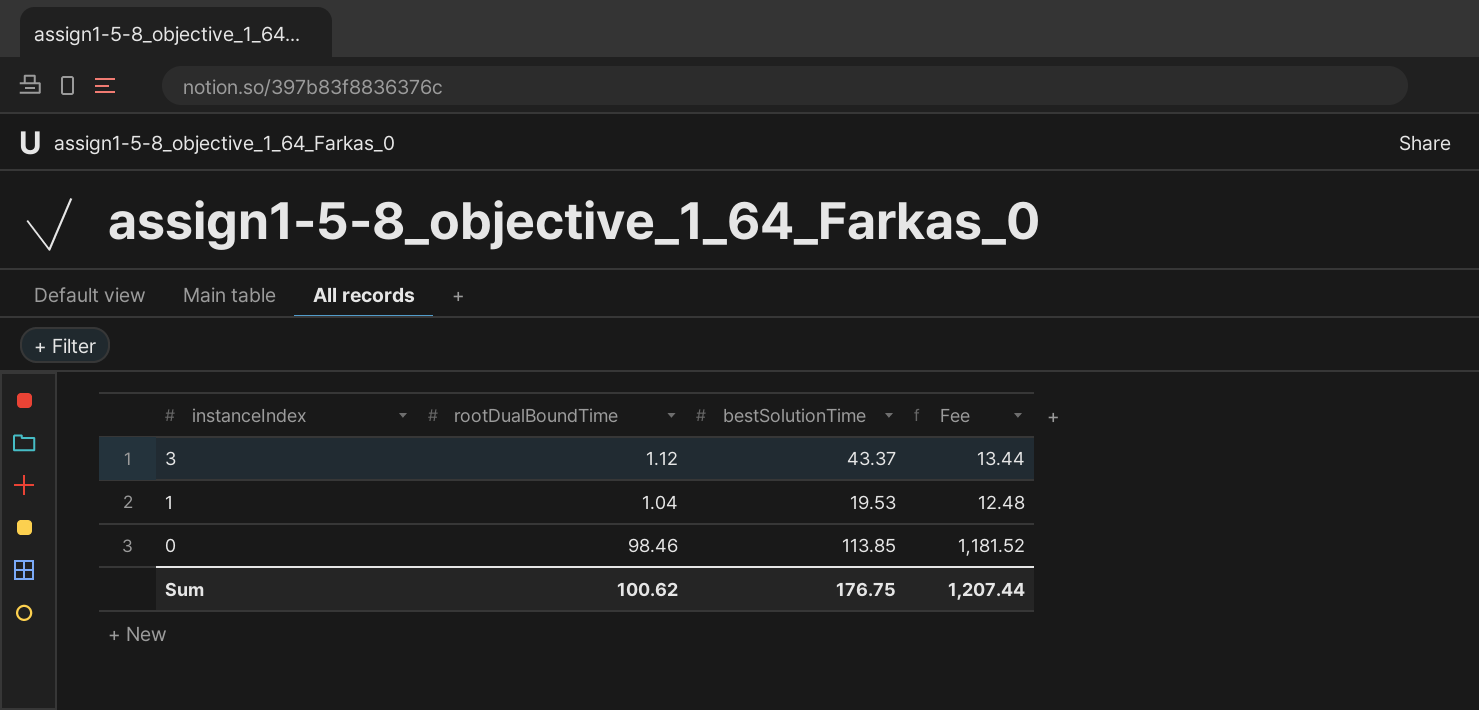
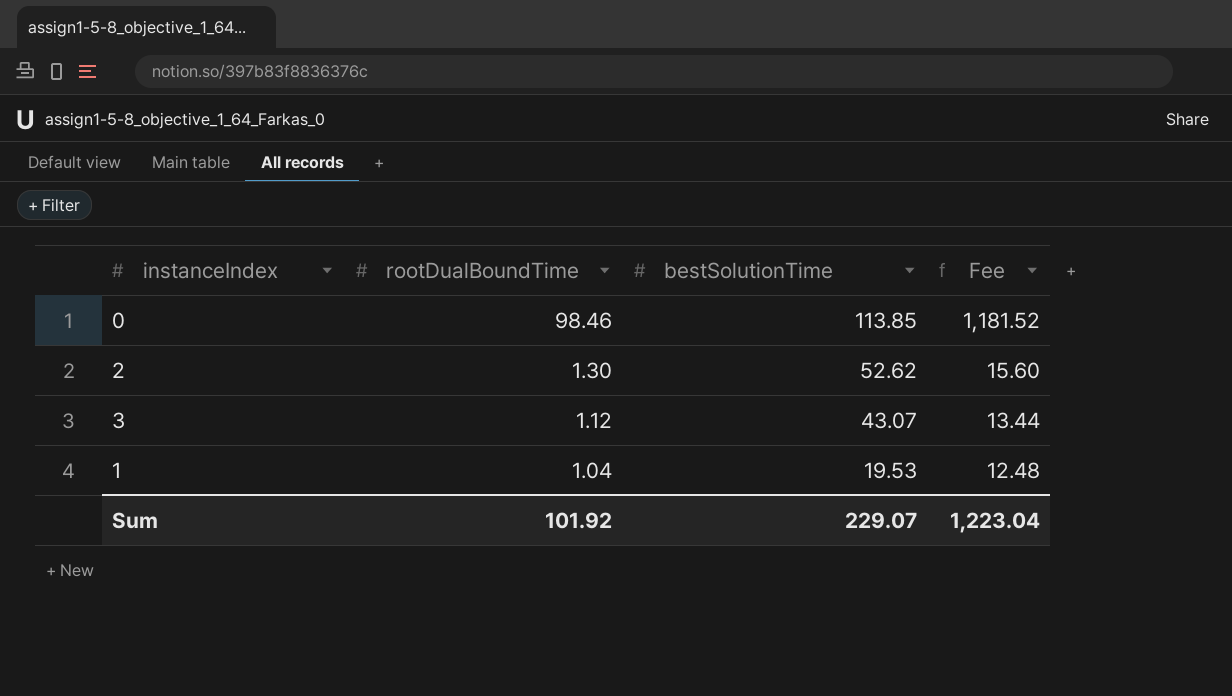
row order: instanceIndex descending -> rootDualBoundTime descending
row 2: none -> 1.30 | 52.62 | 15.60
3 | bestSolutionTime: 43.37 -> 43.07
Sum | rootDualBoundTime: 100.62 -> 101.92
Sum | bestSolutionTime: 176.75 -> 229.07
Sum | Fee: 1,207.44 -> 1,223.04

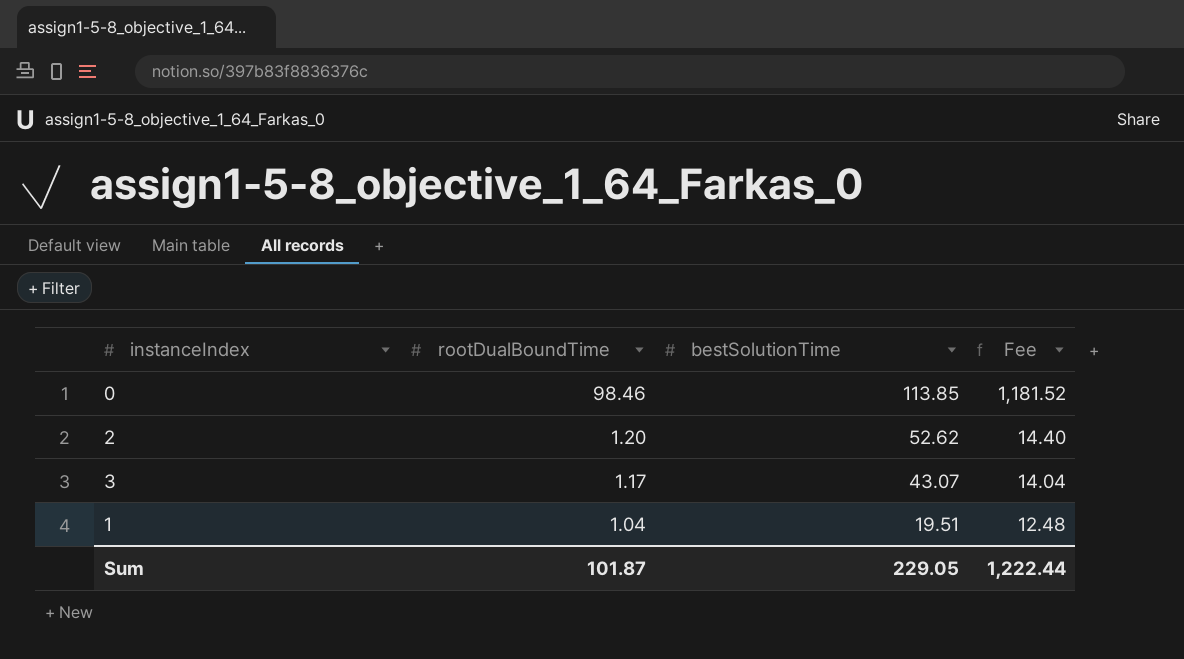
2 | rootDualBoundTime: 1.30 -> 1.20
2 | Fee: 15.60 -> 14.40
3 | rootDualBoundTime: 1.12 -> 1.17
3 | Fee: 13.44 -> 14.04
1 | bestSolutionTime: 19.53 -> 19.51
Sum | rootDualBoundTime: 101.92 -> 101.87
Sum | bestSolutionTime: 229.07 -> 229.05
Sum | Fee: 1,223.04 -> 1,222.44

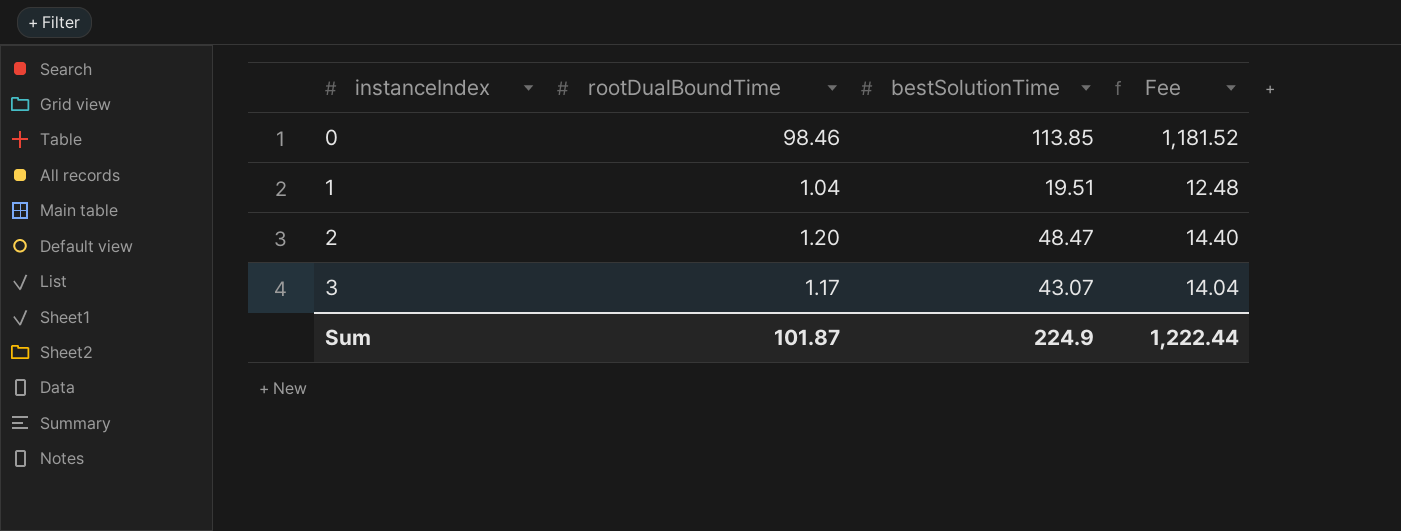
row order: rootDualBoundTime descending -> instanceIndex ascending
2 | bestSolutionTime: 52.62 -> 48.47
Sum | bestSolutionTime: 229.05 -> 224.9

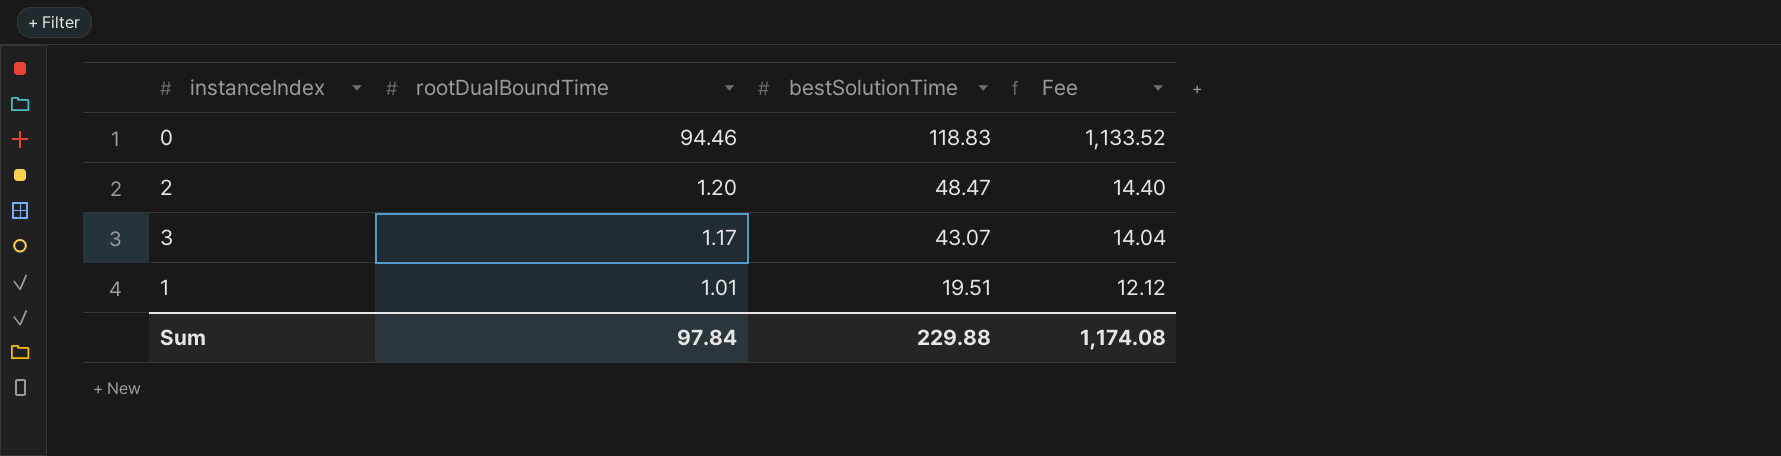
row order: instanceIndex ascending -> rootDualBoundTime descending
0 | rootDualBoundTime: 98.46 -> 94.46
0 | bestSolutionTime: 113.85 -> 118.83
0 | Fee: 1,181.52 -> 1,133.52
1 | rootDualBoundTime: 1.04 -> 1.01
1 | Fee: 12.48 -> 12.12
Sum | rootDualBoundTime: 101.87 -> 97.84
Sum | bestSolutionTime: 224.9 -> 229.88
Sum | Fee: 1,222.44 -> 1,174.08

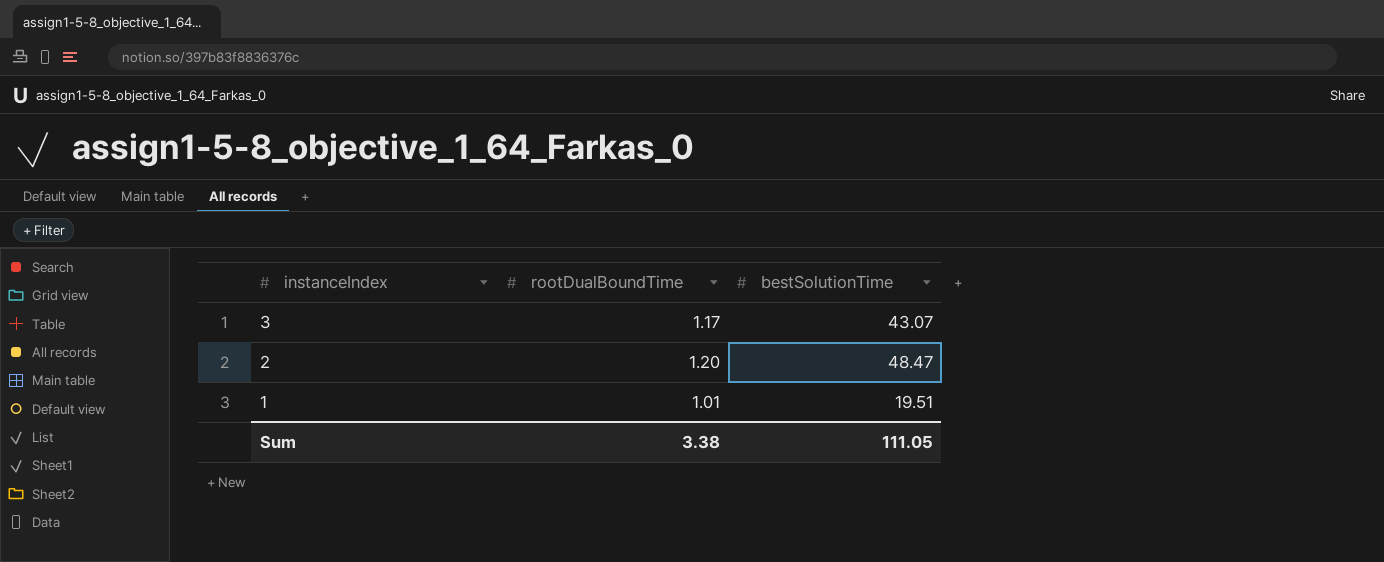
row order: rootDualBoundTime descending -> instanceIndex descending
column Fee | formula: [rootDualBoundTime] * 12 -> none
row 0: 94.46 | 118.83 | 1,133.52 -> none
Sum | rootDualBoundTime: 97.84 -> 3.38
Sum | bestSolutionTime: 229.88 -> 111.05

